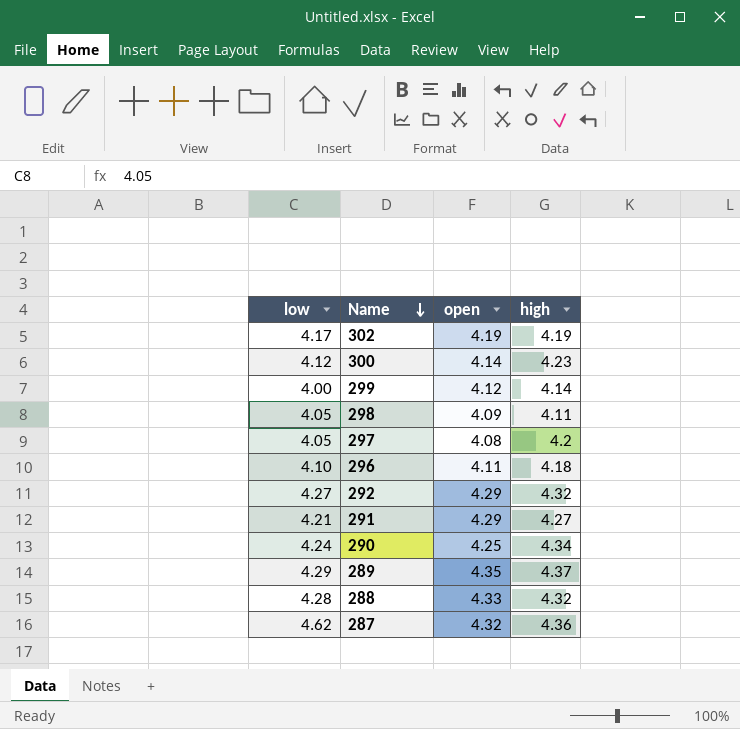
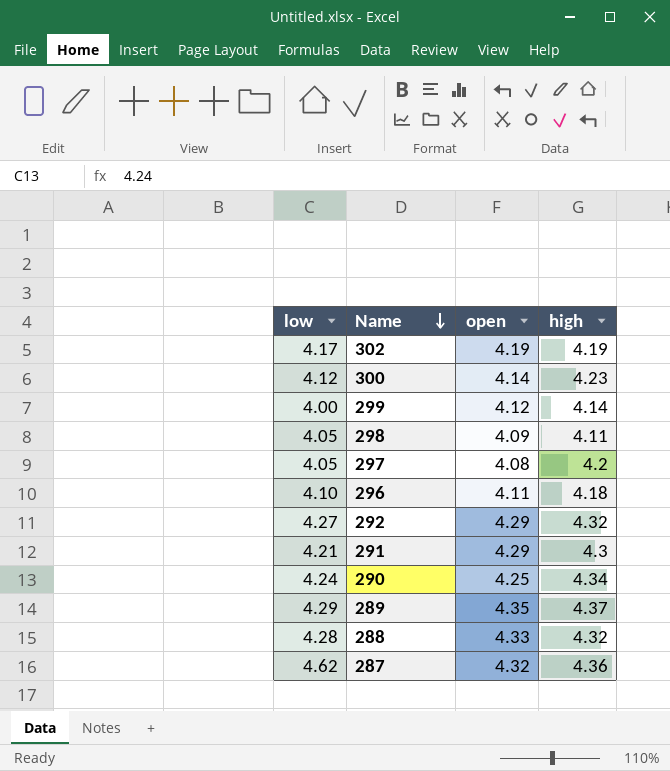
291 | high: 4.27 -> 4.3

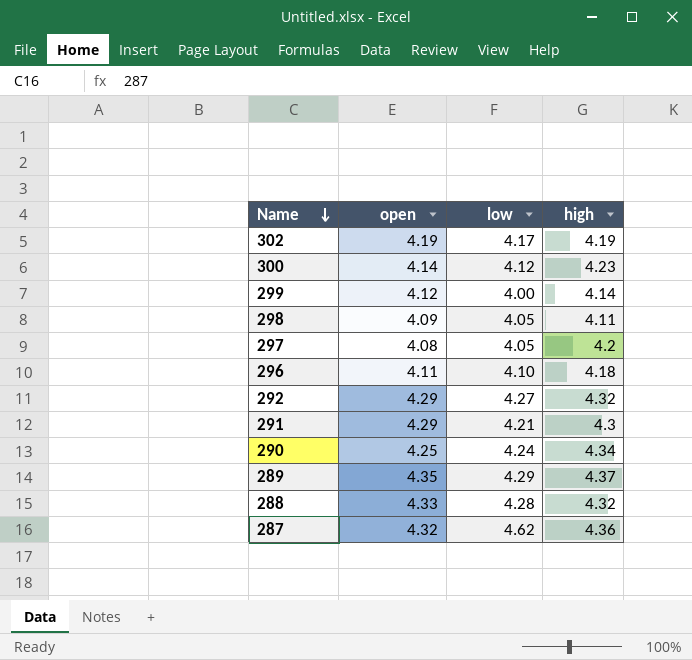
column low | position: 1 -> 3

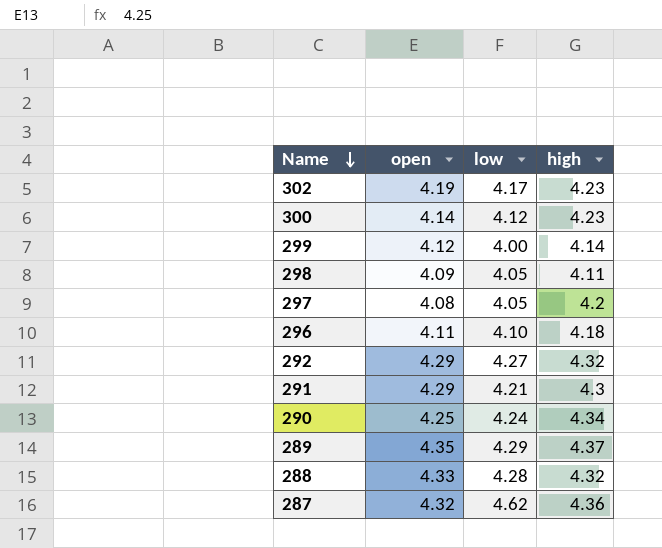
302 | high: 4.19 -> 4.23

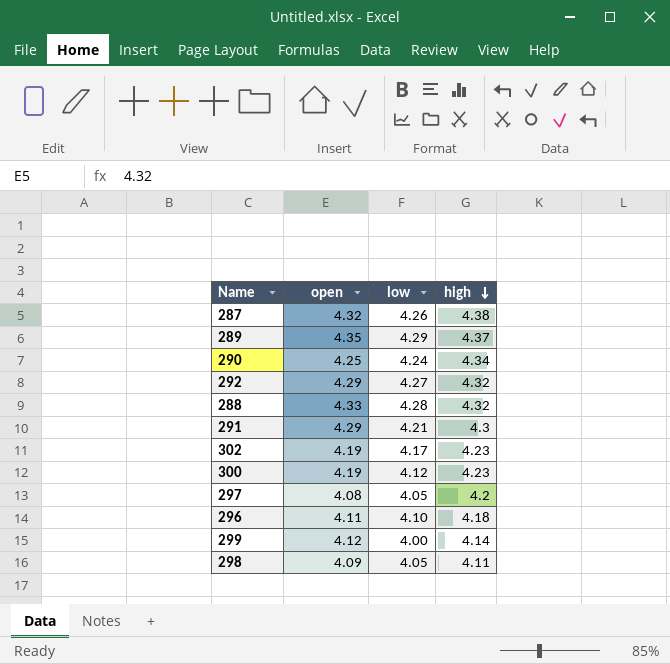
row order: Name descending -> high descending
287 | low: 4.62 -> 4.26
287 | high: 4.36 -> 4.38
300 | open: 4.14 -> 4.19

